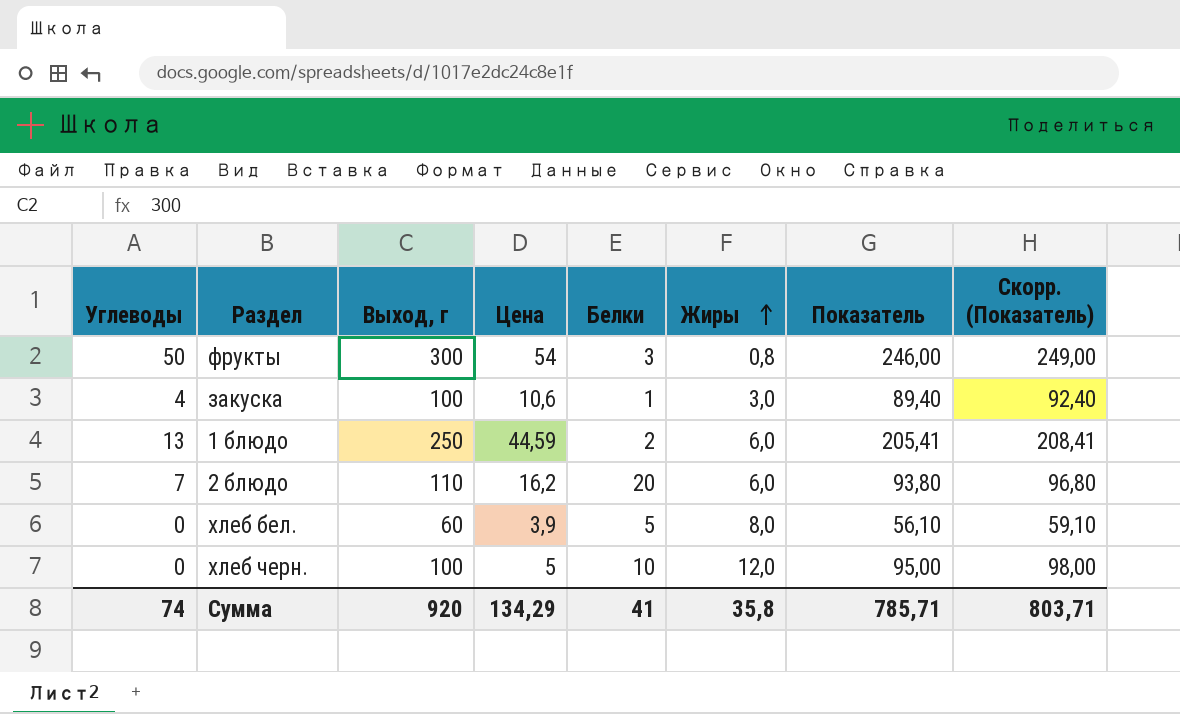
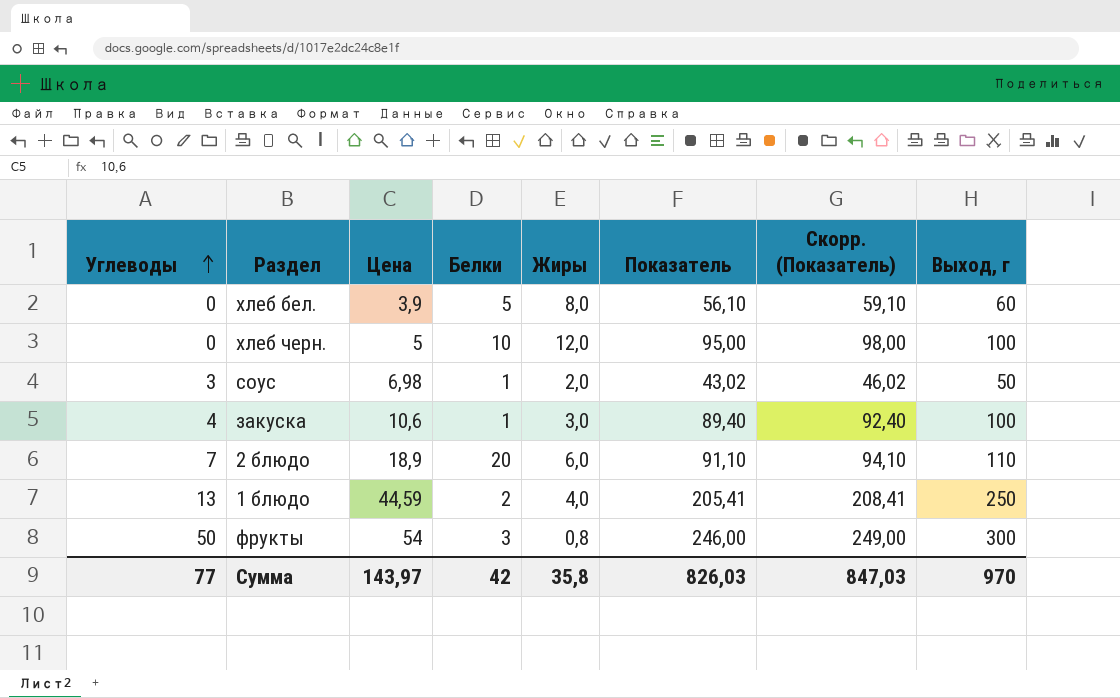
row order: Жиры ascending -> Углеводы ascending
column Выход, г | position: 3 -> 8
row соус: none -> 3 | 6,98 | 1 | 2,0 | 43,02 | 46,02 | 50
2 блюдо | Цена: 16,2 -> 18,9
2 блюдо | Показатель: 93,80 -> 91,10
2 блюдо | Скорр. (Показатель): 96,80 -> 94,10
1 блюдо | Жиры: 6,0 -> 4,0
Сумма | Углеводы: 74 -> 77
Сумма | Цена: 134,29 -> 143,97
Сумма | Белки: 41 -> 42
Сумма | Показатель: 785,71 -> 826,03
Сумма | Скорр. (Показатель): 803,71 -> 847,03
Сумма | Выход, г: 920 -> 970

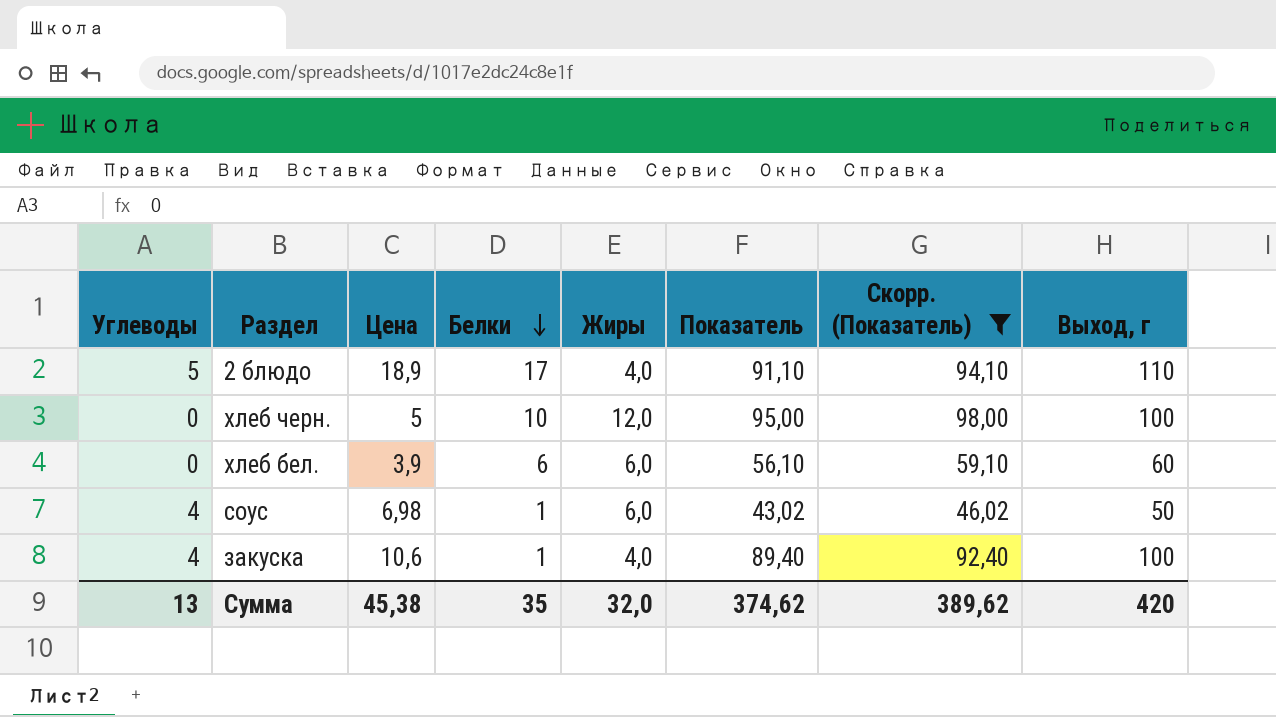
filter: none -> Скорр. (Показатель) <= 98,00
row order: Углеводы ascending -> Белки descending
2 блюдо | Углеводы: 7 -> 5
2 блюдо | Белки: 20 -> 17
2 блюдо | Жиры: 6,0 -> 4,0
хлеб бел. | Белки: 5 -> 6
хлеб бел. | Жиры: 8,0 -> 6,0
соус | Углеводы: 3 -> 4
соус | Жиры: 2,0 -> 6,0
закуска | Жиры: 3,0 -> 4,0
Сумма | Углеводы: 77 -> 13
Сумма | Цена: 143,97 -> 45,38
Сумма | Белки: 42 -> 35
Сумма | Жиры: 35,8 -> 32,0
Сумма | Показатель: 826,03 -> 374,62
Сумма | Скорр. (Показатель): 847,03 -> 389,62
Сумма | Выход, г: 970 -> 420

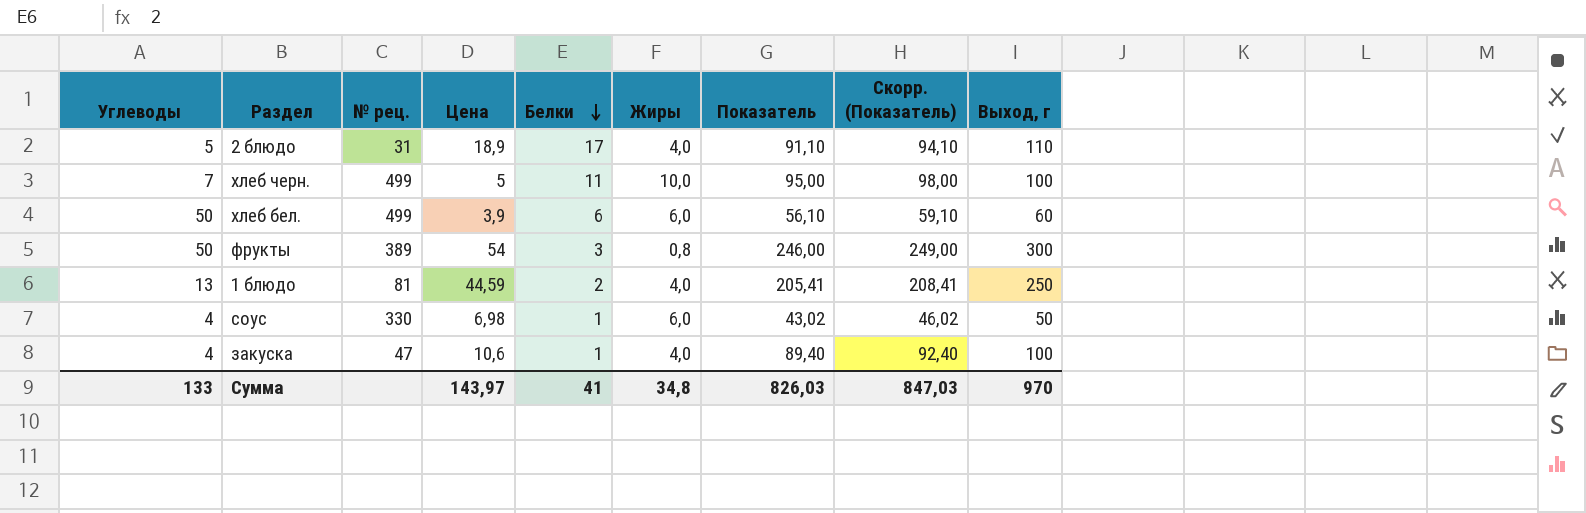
filter: Скорр. (Показатель) <= 98,00 -> none
column № рец. | position: none -> 3
хлеб черн. | Углеводы: 0 -> 7
хлеб черн. | Белки: 10 -> 11
хлеб черн. | Жиры: 12,0 -> 10,0
хлеб бел. | Углеводы: 0 -> 50
Сумма | Углеводы: 13 -> 133
Сумма | Цена: 45,38 -> 143,97
Сумма | Белки: 35 -> 41
Сумма | Жиры: 32,0 -> 34,8
Сумма | Показатель: 374,62 -> 826,03
Сумма | Скорр. (Показатель): 389,62 -> 847,03
Сумма | Выход, г: 420 -> 970

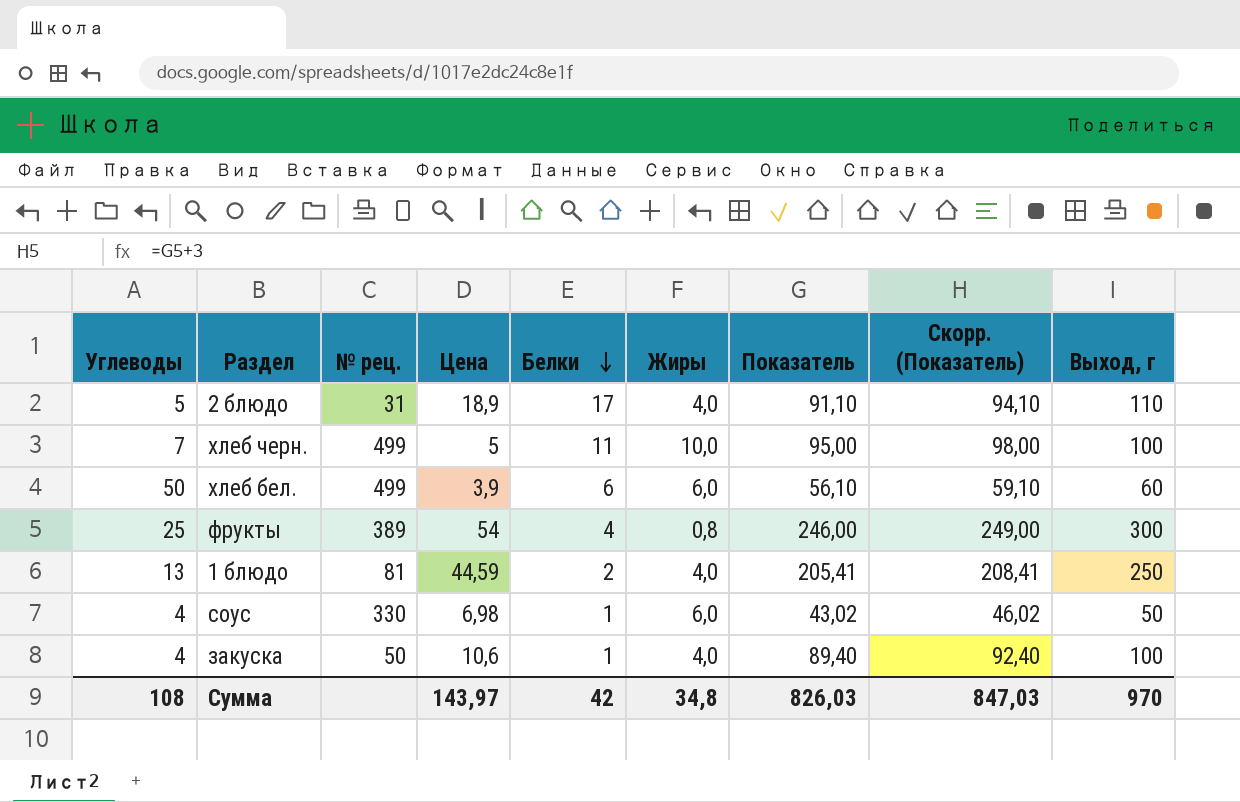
фрукты | Углеводы: 50 -> 25
фрукты | Белки: 3 -> 4
закуска | № рец.: 47 -> 50
Сумма | Углеводы: 133 -> 108
Сумма | Белки: 41 -> 42

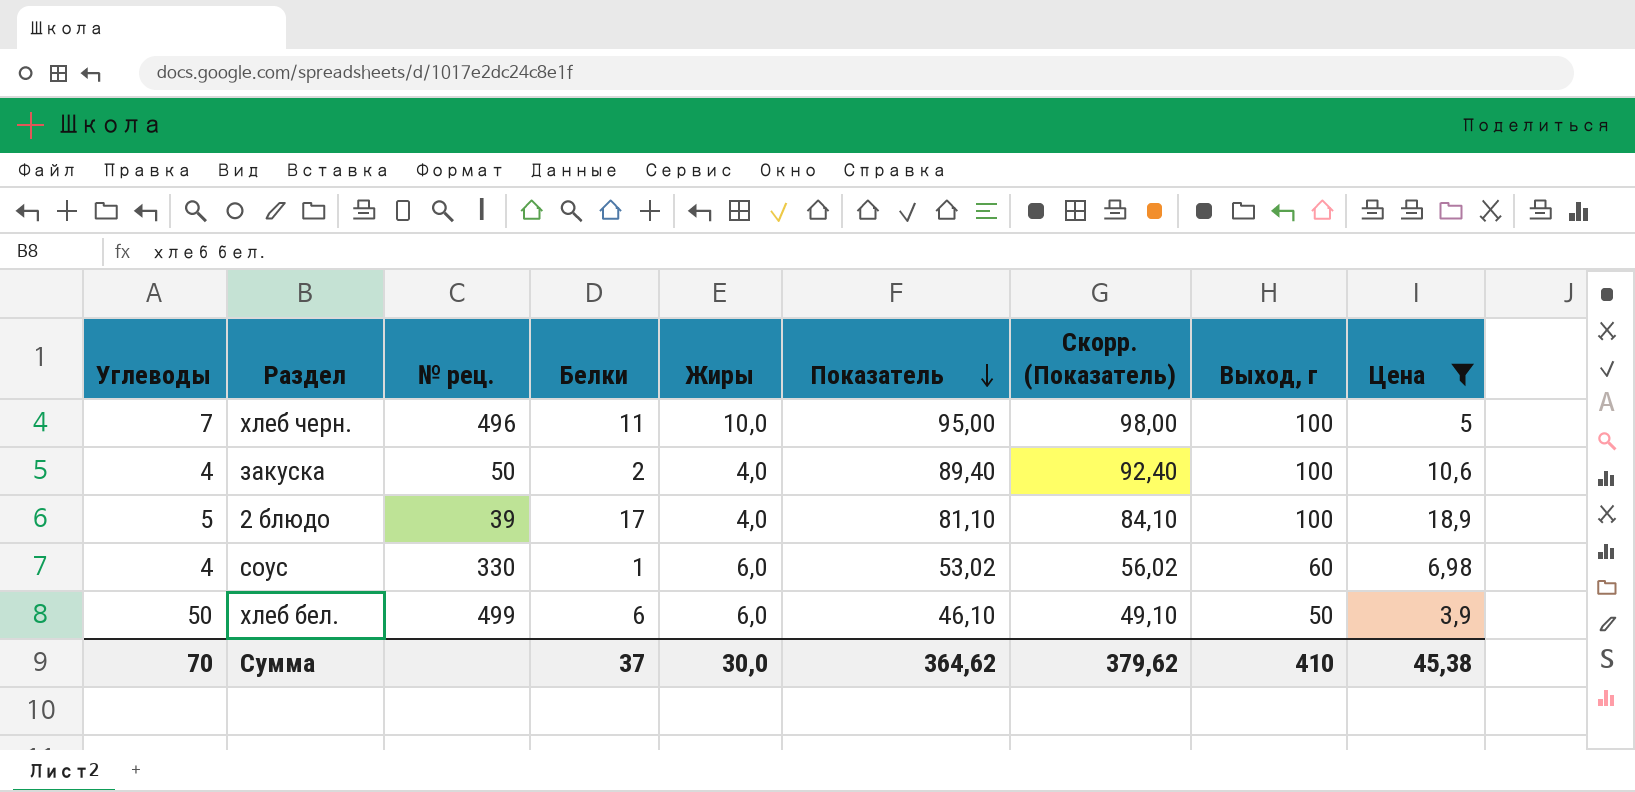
filter: none -> Цена <= 18,9
row order: Белки descending -> Показатель descending
column Цена | position: 4 -> 9
хлеб черн. | № рец.: 499 -> 496
закуска | Белки: 1 -> 2
2 блюдо | № рец.: 31 -> 39
2 блюдо | Показатель: 91,10 -> 81,10
2 блюдо | Скорр. (Показатель): 94,10 -> 84,10
2 блюдо | Выход, г: 110 -> 100
соус | Показатель: 43,02 -> 53,02
соус | Скорр. (Показатель): 46,02 -> 56,02
соус | Выход, г: 50 -> 60
хлеб бел. | Показатель: 56,10 -> 46,10
хлеб бел. | Скорр. (Показатель): 59,10 -> 49,10
хлеб бел. | Выход, г: 60 -> 50
Сумма | Углеводы: 108 -> 70
Сумма | Белки: 42 -> 37
Сумма | Жиры: 34,8 -> 30,0
Сумма | Показатель: 826,03 -> 364,62
Сумма | Скорр. (Показатель): 847,03 -> 379,62
Сумма | Выход, г: 970 -> 410
Сумма | Цена: 143,97 -> 45,38

